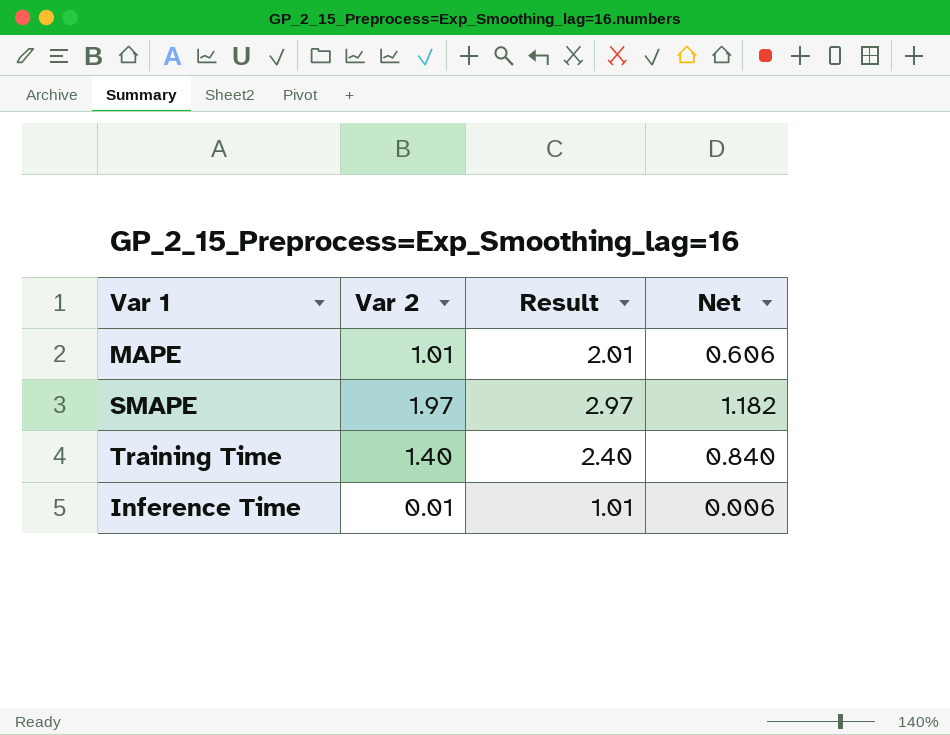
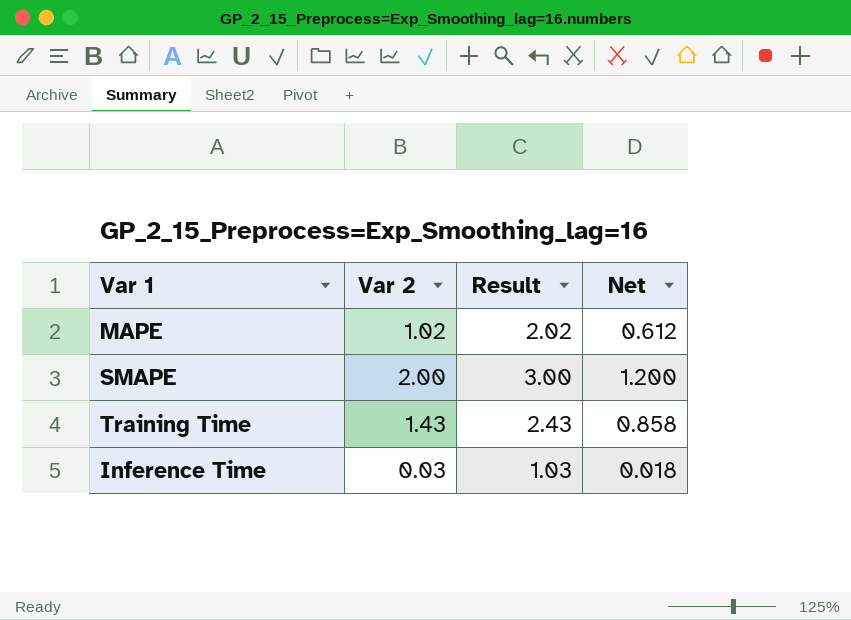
MAPE | Var 2: 1.01 -> 1.02
MAPE | Result: 2.01 -> 2.02
MAPE | Net: 0.606 -> 0.612
SMAPE | Var 2: 1.97 -> 2.00
SMAPE | Result: 2.97 -> 3.00
SMAPE | Net: 1.182 -> 1.200
Training Time | Var 2: 1.40 -> 1.43
Training Time | Result: 2.40 -> 2.43
Training Time | Net: 0.840 -> 0.858
Inference Time | Var 2: 0.01 -> 0.03
Inference Time | Result: 1.01 -> 1.03
Inference Time | Net: 0.006 -> 0.018

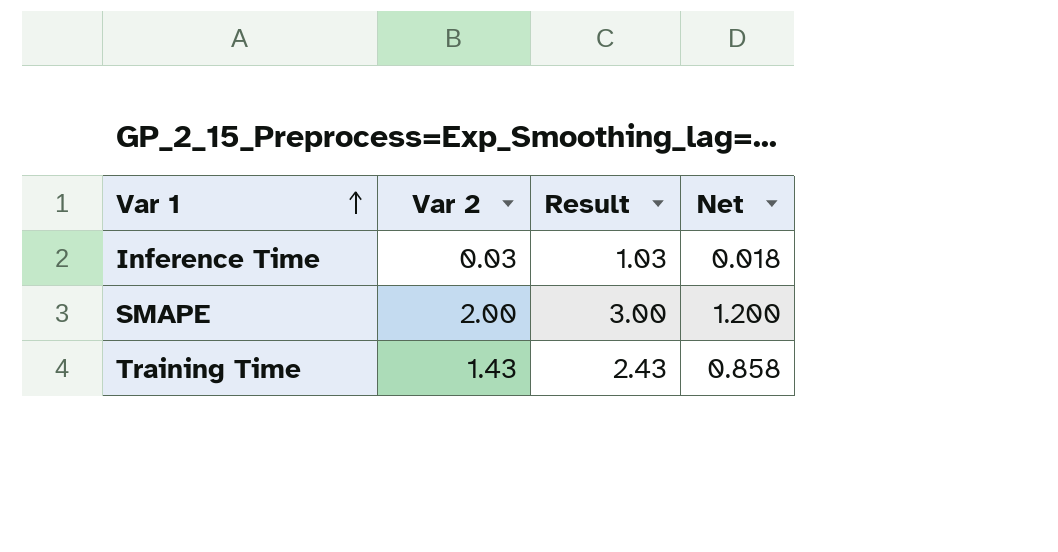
row order: none -> Var 1 ascending
row MAPE: 1.02 | 2.02 | 0.612 -> none

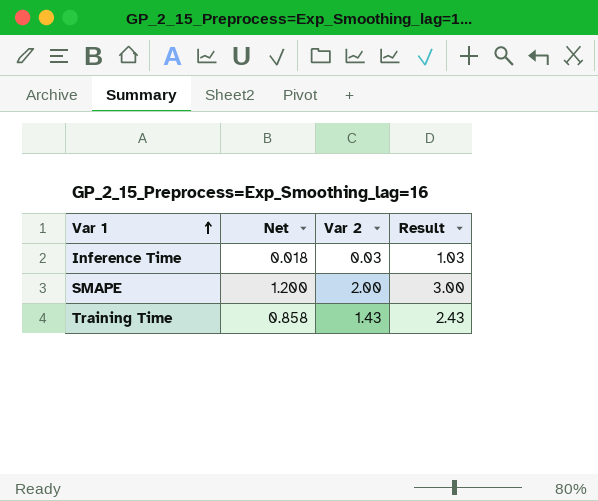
column Net | position: 4 -> 2

